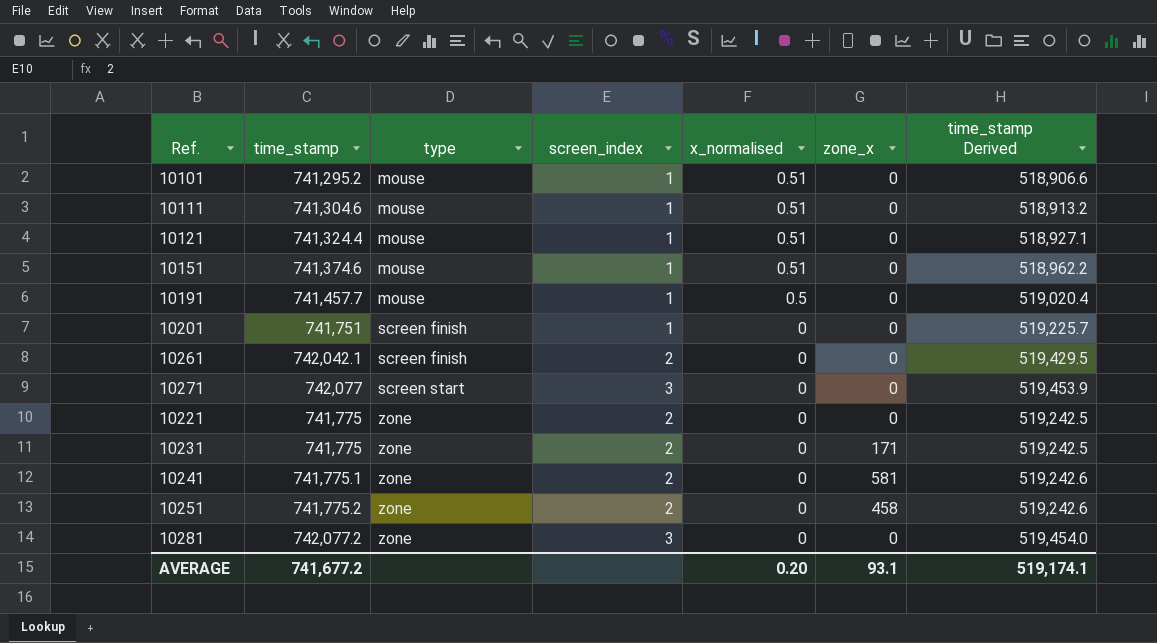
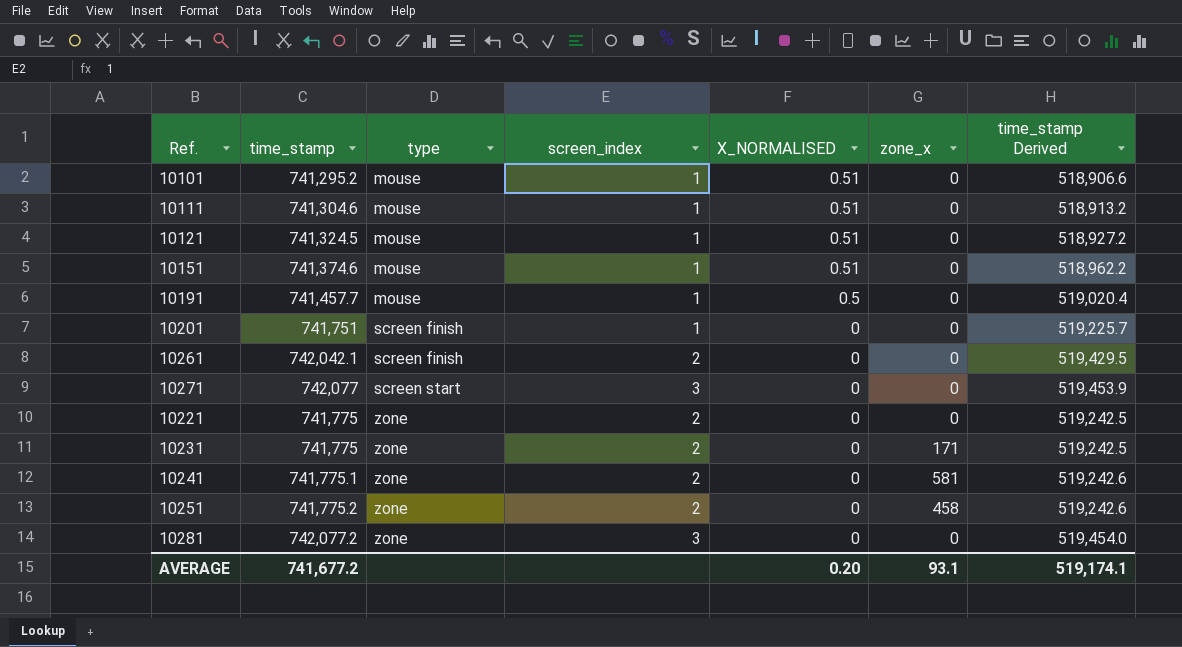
column name: x_normalised -> X_NORMALISED
10121 | time_stamp: 741,324.4 -> 741,324.5
10121 | time_stamp Derived: 518,927.1 -> 518,927.2

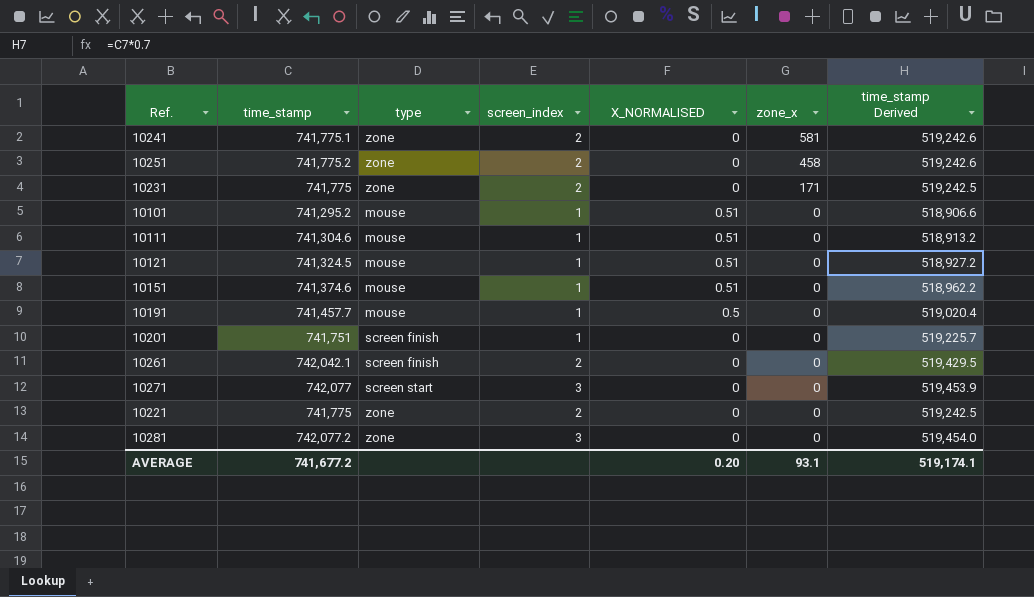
row order: type ascending -> zone_x descending

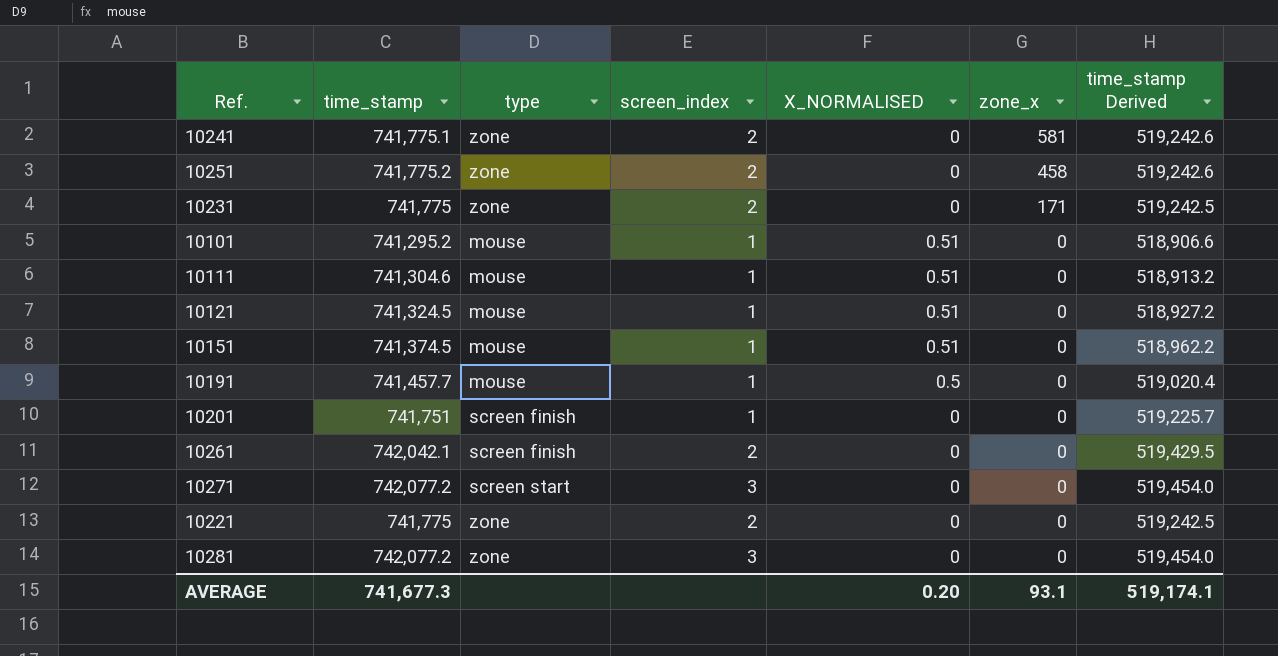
10151 | time_stamp: 741,374.6 -> 741,374.5
10271 | time_stamp: 742,077 -> 742,077.2
10271 | time_stamp Derived: 519,453.9 -> 519,454.0
AVERAGE | time_stamp: 741,677.2 -> 741,677.3

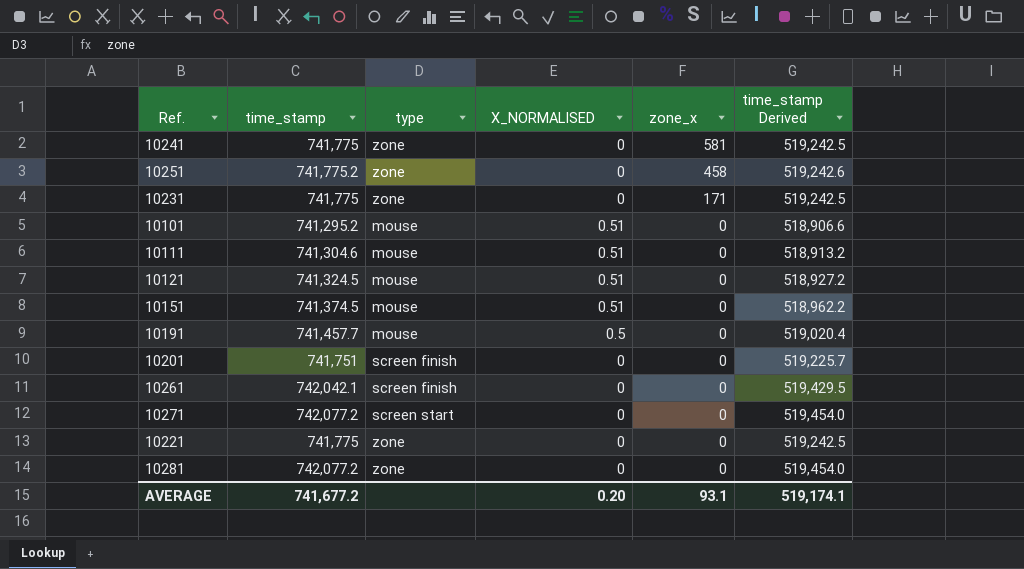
column screen_index | position: 4 -> none
10241 | time_stamp: 741,775.1 -> 741,775
10241 | time_stamp Derived: 519,242.6 -> 519,242.5
AVERAGE | time_stamp: 741,677.3 -> 741,677.2

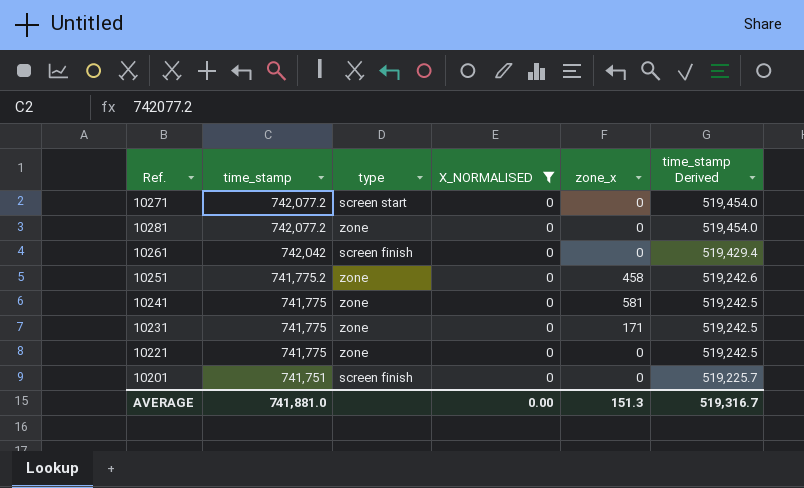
filter: none -> X_NORMALISED = 0
row order: zone_x descending -> time_stamp descending
10261 | time_stamp: 742,042.1 -> 742,042
10261 | time_stamp Derived: 519,429.5 -> 519,429.4
AVERAGE | time_stamp: 741,677.2 -> 741,881.0
AVERAGE | X_NORMALISED: 0.20 -> 0.00
AVERAGE | zone_x: 93.1 -> 151.3
AVERAGE | time_stamp Derived: 519,174.1 -> 519,316.7

